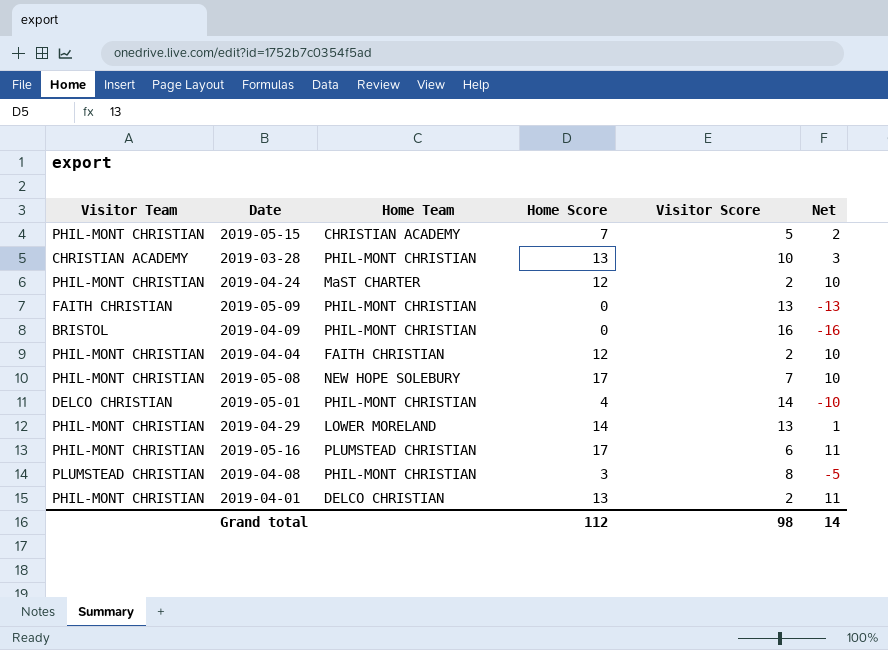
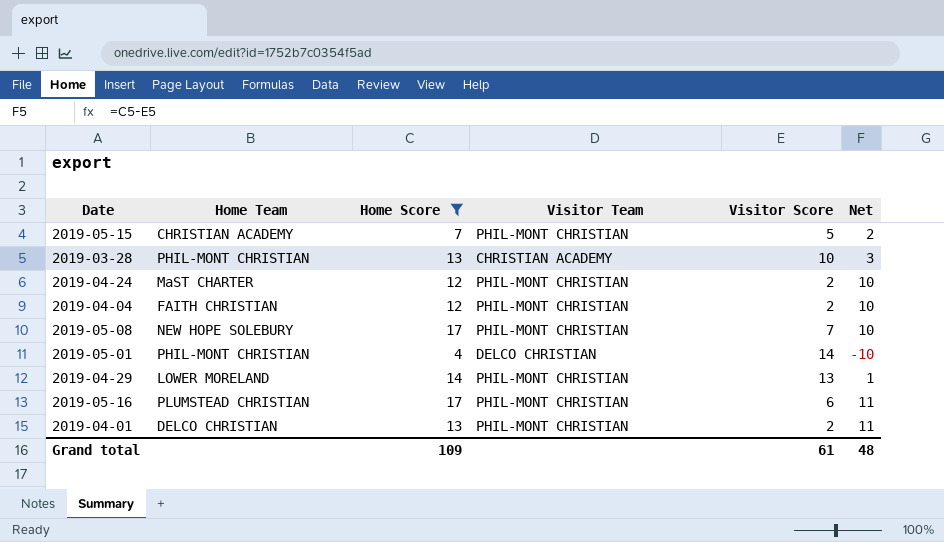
filter: none -> Home Score >= 4
column Visitor Team | position: 1 -> 4
Grand total | Home Score: 112 -> 109
Grand total | Visitor Score: 98 -> 61
Grand total | Net: 14 -> 48

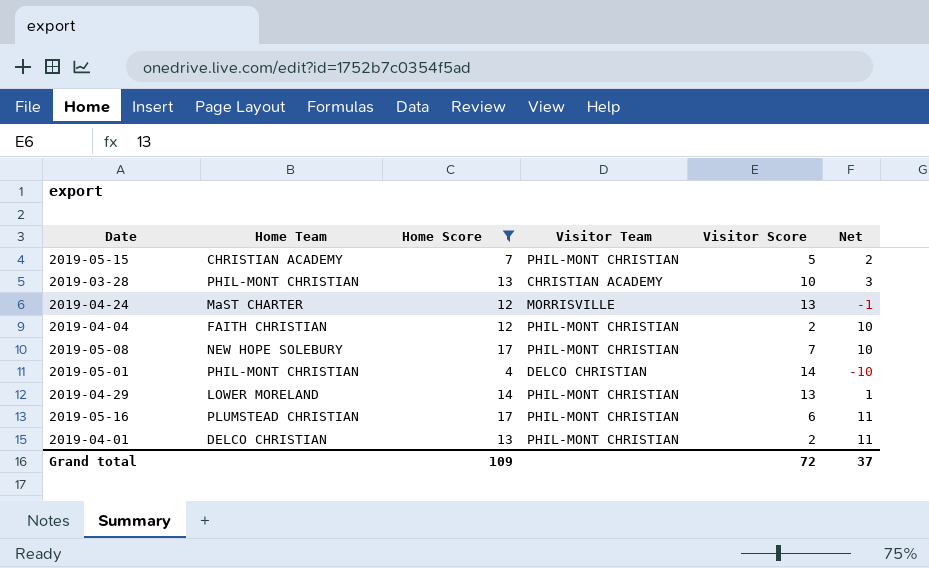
2019-04-24 | Visitor Team: PHIL-MONT CHRISTIAN -> MORRISVILLE
2019-04-24 | Visitor Score: 2 -> 13
2019-04-24 | Net: 10 -> -1
Grand total | Visitor Score: 61 -> 72
Grand total | Net: 48 -> 37

